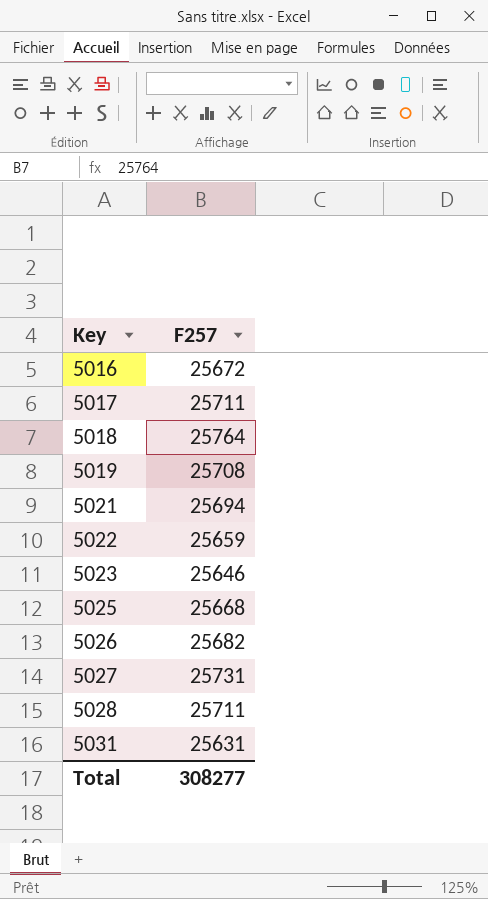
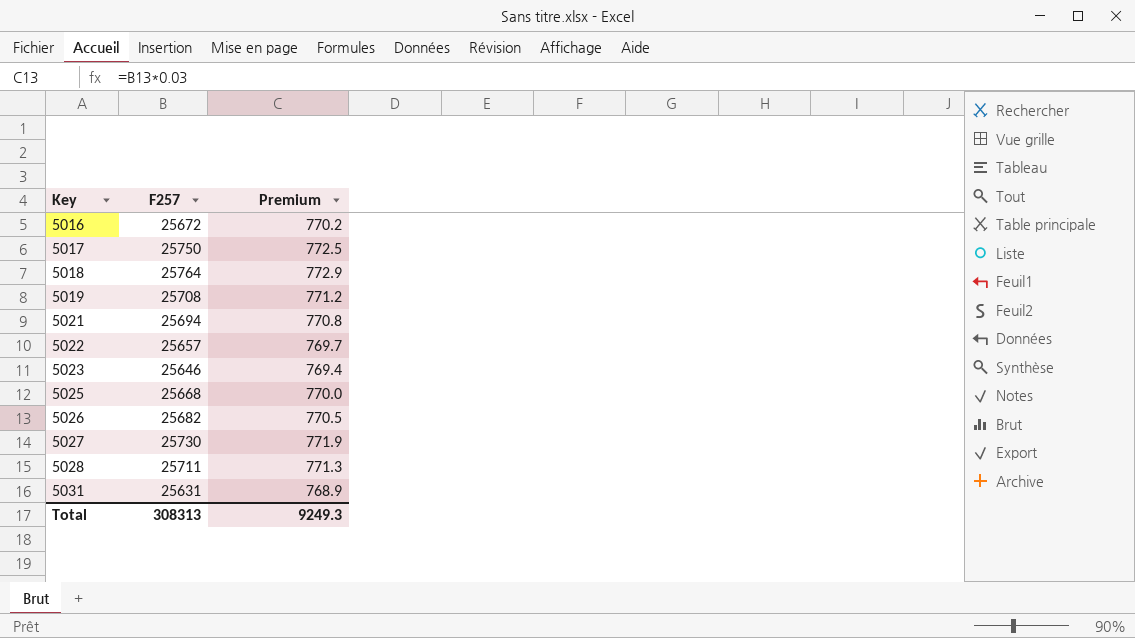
column Premium | formula: none -> [F257] * 0.03
5017 | F257: 25711 -> 25750
5022 | F257: 25659 -> 25657
5027 | F257: 25731 -> 25730
Total | F257: 308277 -> 308313

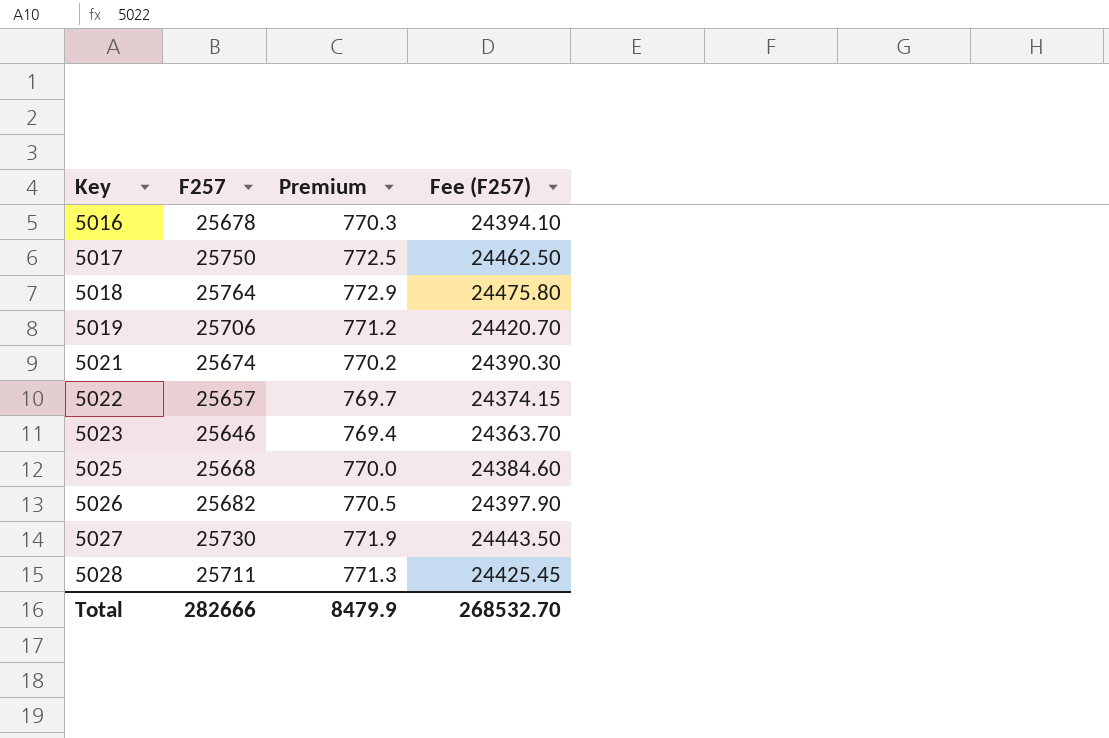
column Fee (F257) | formula: none -> [F257] * 0.95
row 5031: 25631 | 768.9 -> none
5016 | F257: 25672 -> 25678
5016 | Premium: 770.2 -> 770.3
5019 | F257: 25708 -> 25706
5021 | F257: 25694 -> 25674
5021 | Premium: 770.8 -> 770.2
Total | F257: 308313 -> 282666
Total | Premium: 9249.3 -> 8479.9

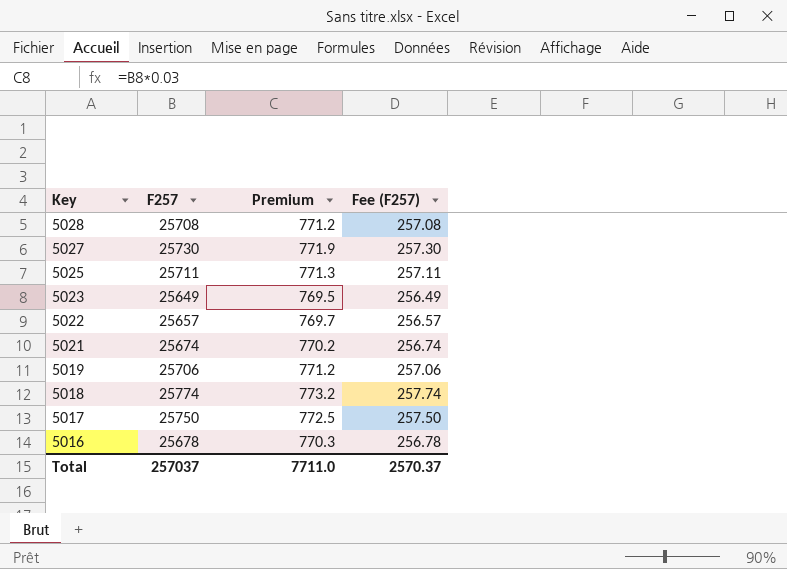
row order: Key ascending -> Key descending
column Fee (F257) | formula: [F257] * 0.95 -> [F257] * 0.01
row 5026: 25682 | 770.5 | 24397.90 -> none
5028 | F257: 25711 -> 25708
5028 | Premium: 771.3 -> 771.2
5025 | F257: 25668 -> 25711
5025 | Premium: 770.0 -> 771.3
5023 | F257: 25646 -> 25649
5023 | Premium: 769.4 -> 769.5
5018 | F257: 25764 -> 25774
5018 | Premium: 772.9 -> 773.2
Total | F257: 282666 -> 257037
Total | Premium: 8479.9 -> 7711.0
Total | Fee (F257): 268532.70 -> 2570.37

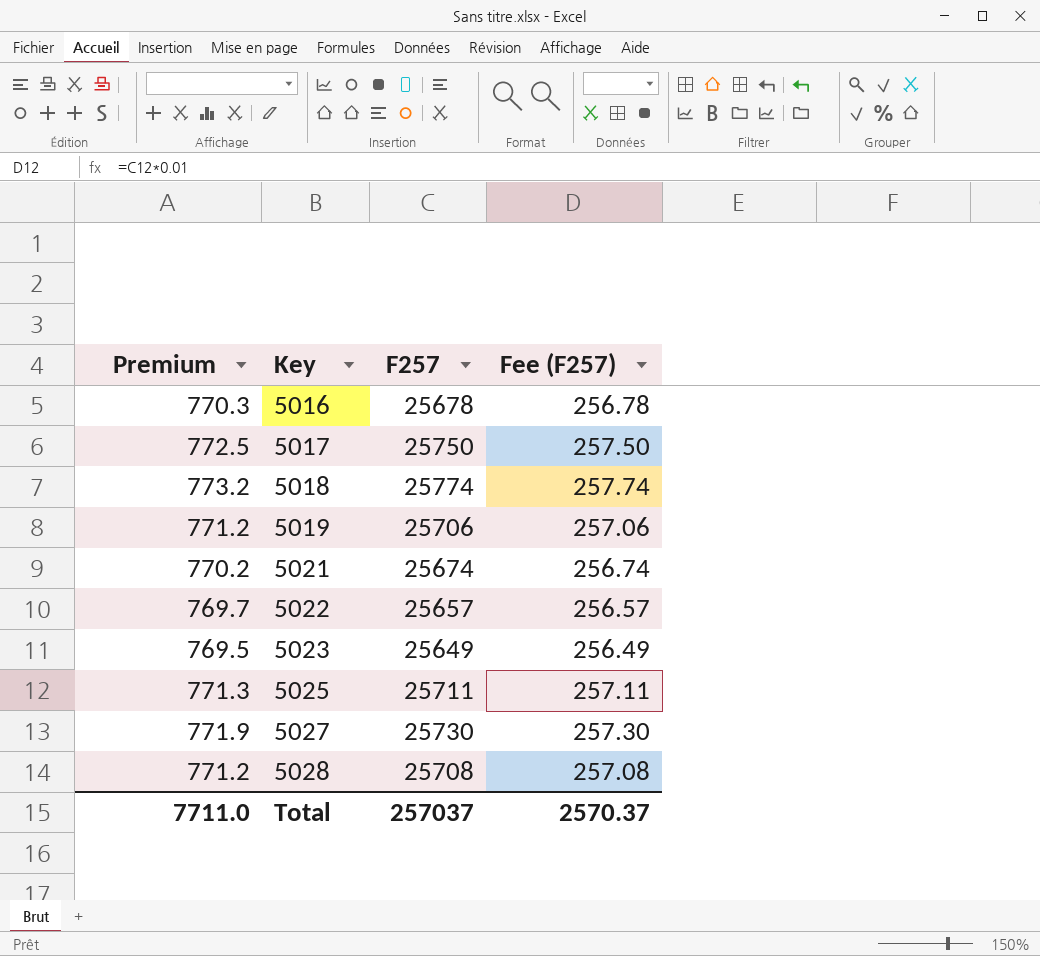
row order: Key descending -> Key ascending
column Premium | position: 3 -> 1

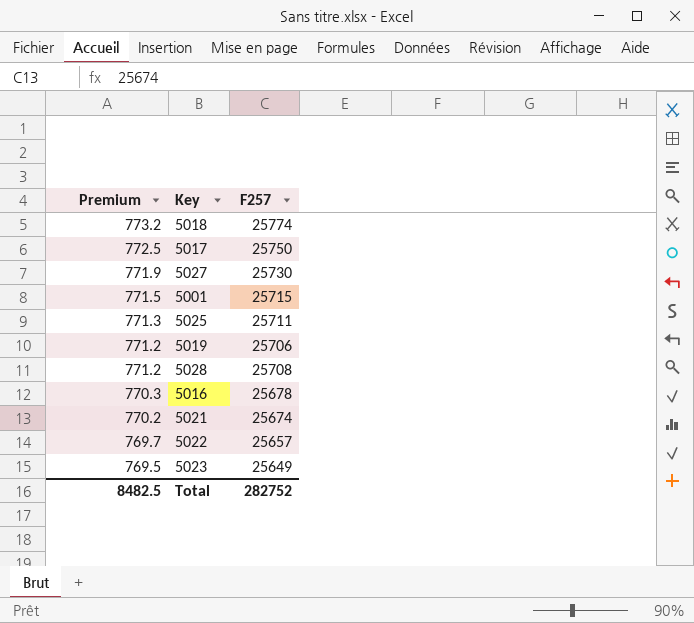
row order: Key ascending -> Premium descending
column Fee (F257) | formula: [F257] * 0.01 -> none
row 5001: none -> 771.5 | 25715
Total | Premium: 7711.0 -> 8482.5
Total | F257: 257037 -> 282752

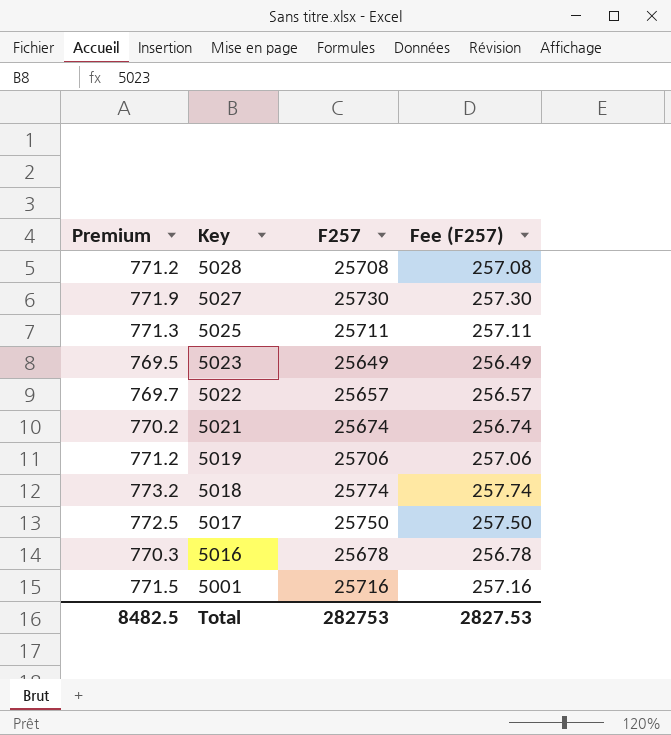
row order: Premium descending -> Key descending
column Fee (F257) | formula: none -> [F257] * 0.01
5001 | F257: 25715 -> 25716
Total | F257: 282752 -> 282753

